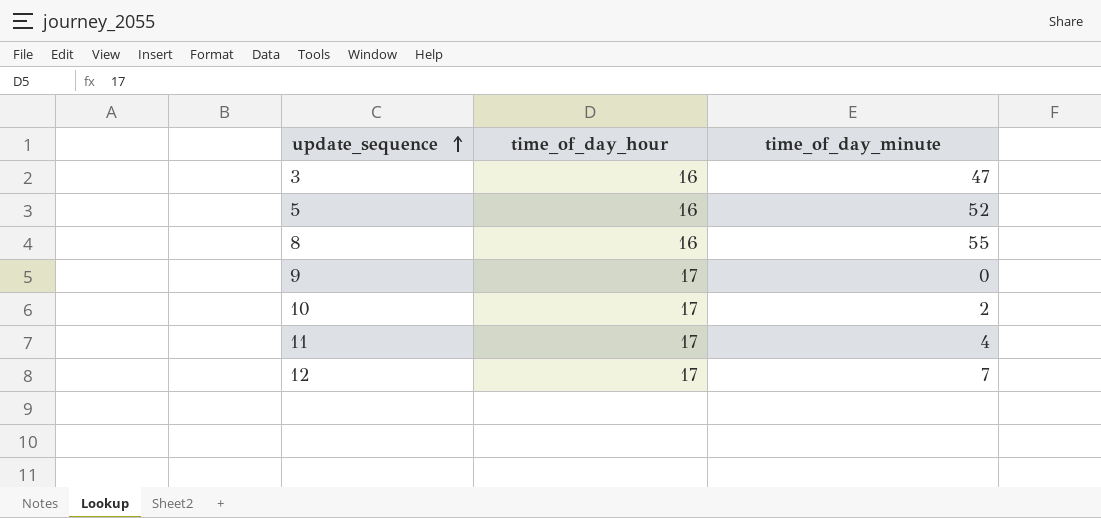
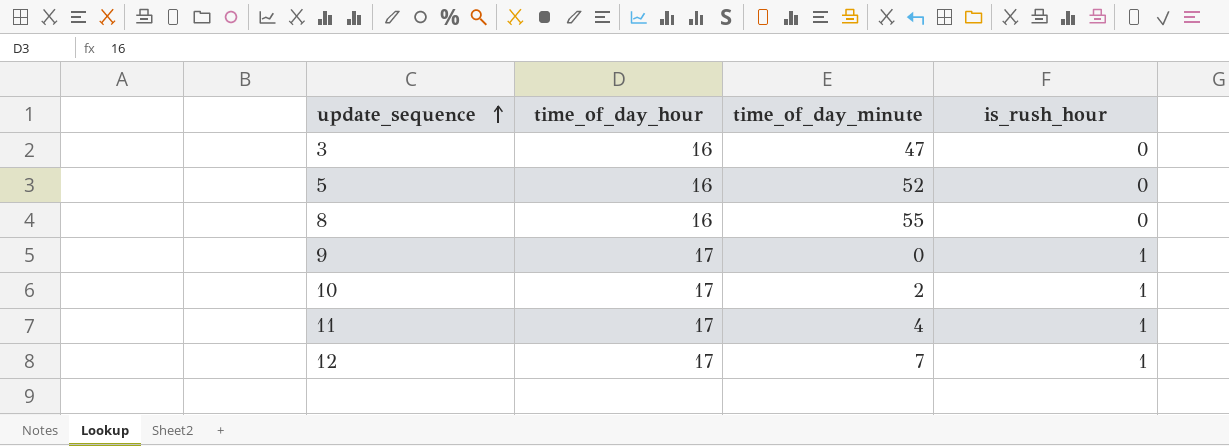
column is_rush_hour | position: none -> 4

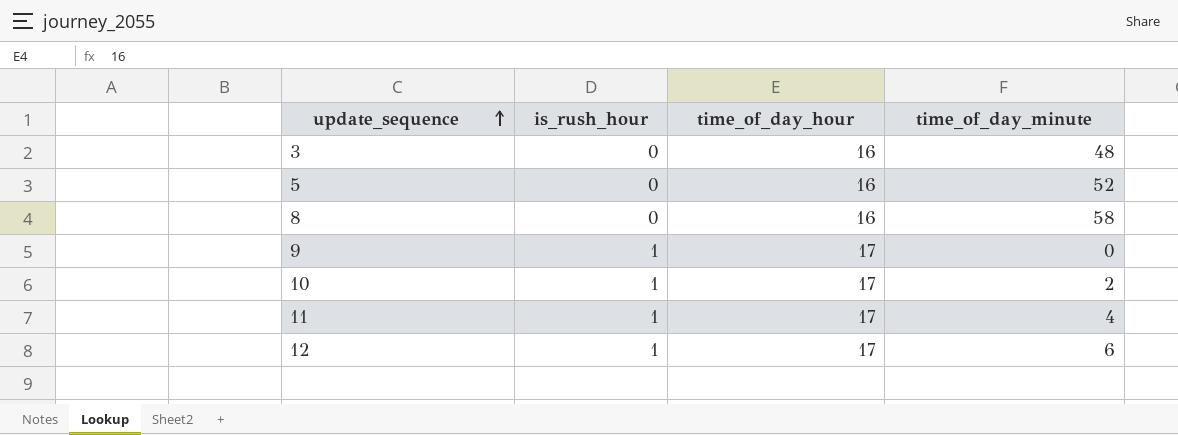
column is_rush_hour | position: 4 -> 2
3 | time_of_day_minute: 47 -> 48
8 | time_of_day_minute: 55 -> 58
12 | time_of_day_minute: 7 -> 6

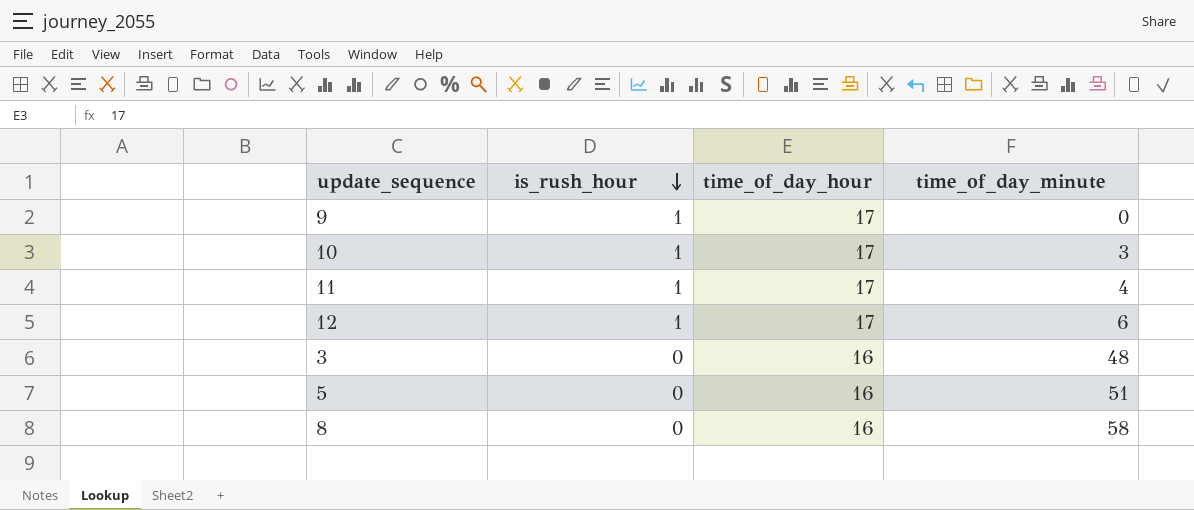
row order: update_sequence ascending -> is_rush_hour descending
10 | time_of_day_minute: 2 -> 3
5 | time_of_day_minute: 52 -> 51

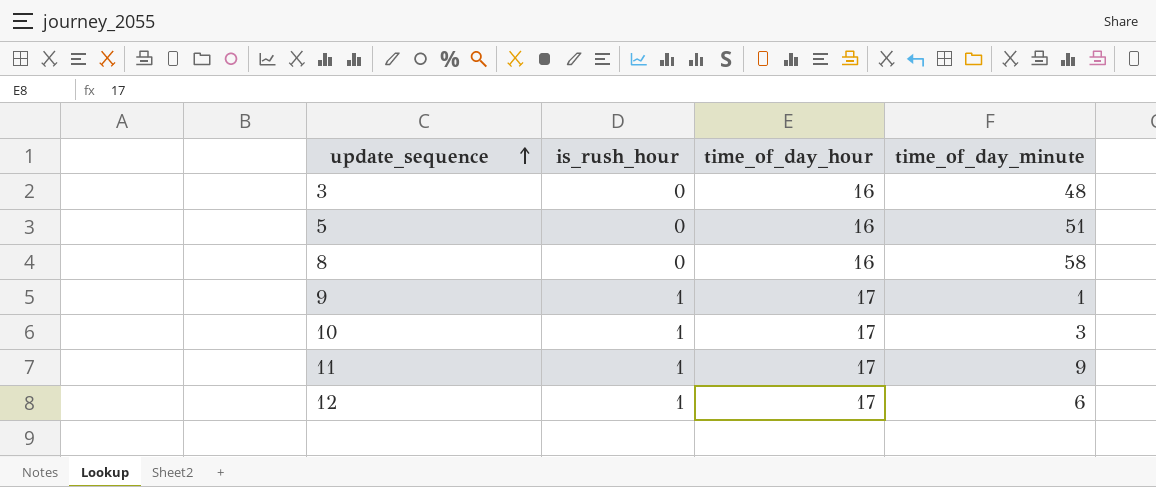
row order: is_rush_hour descending -> update_sequence ascending
9 | time_of_day_minute: 0 -> 1
11 | time_of_day_minute: 4 -> 9

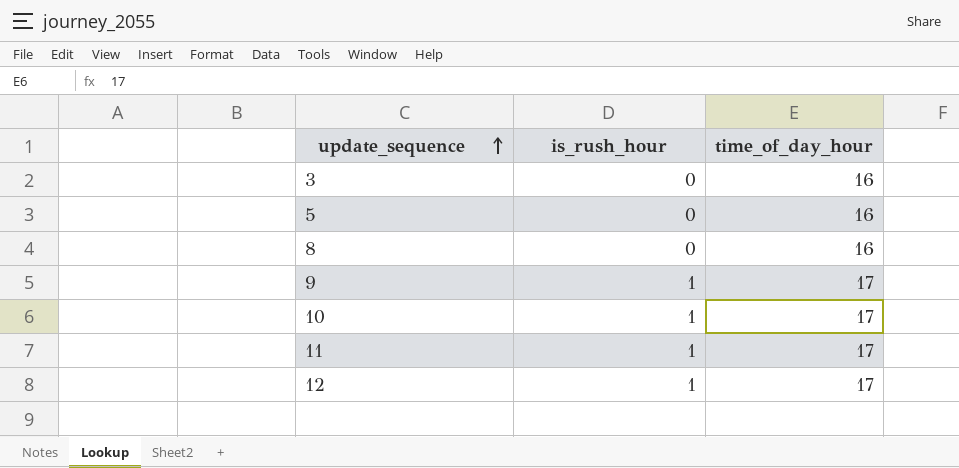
column time_of_day_minute | position: 4 -> none

